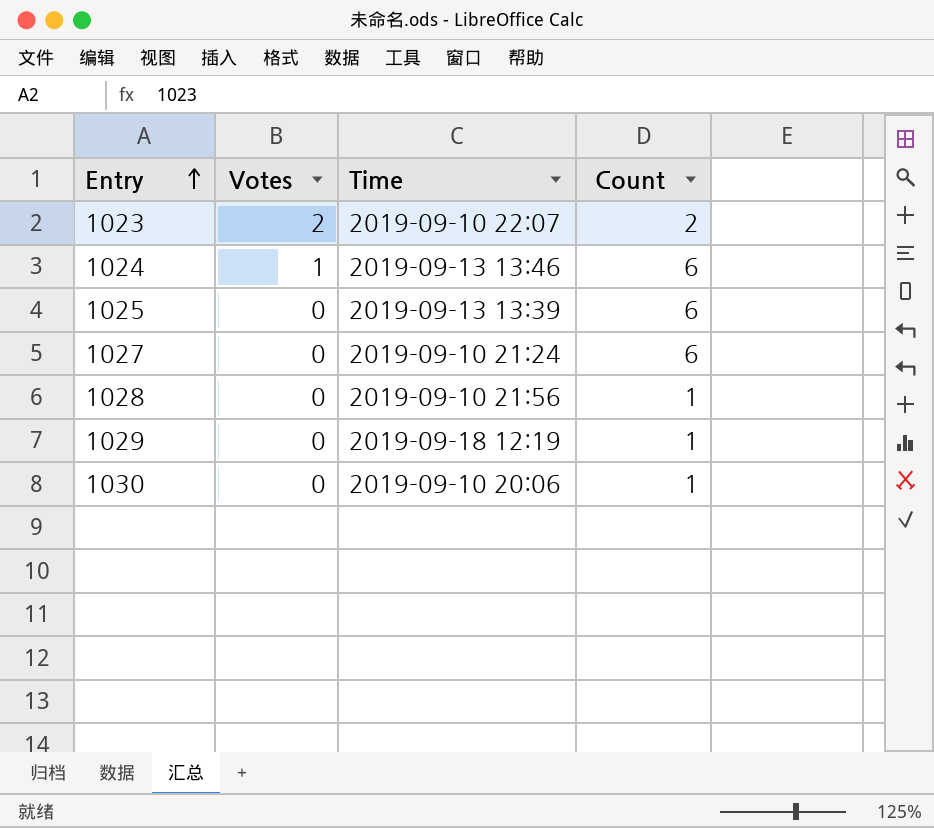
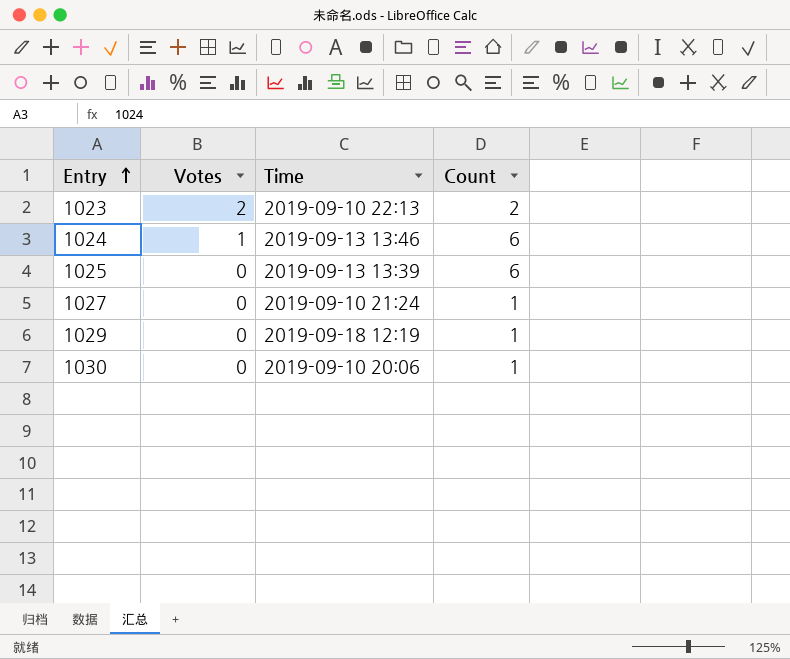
row 1028: 0 | 2019-09-10 21:56 | 1 -> none
1023 | Time: 2019-09-10 22:07 -> 2019-09-10 22:13
1027 | Count: 6 -> 1

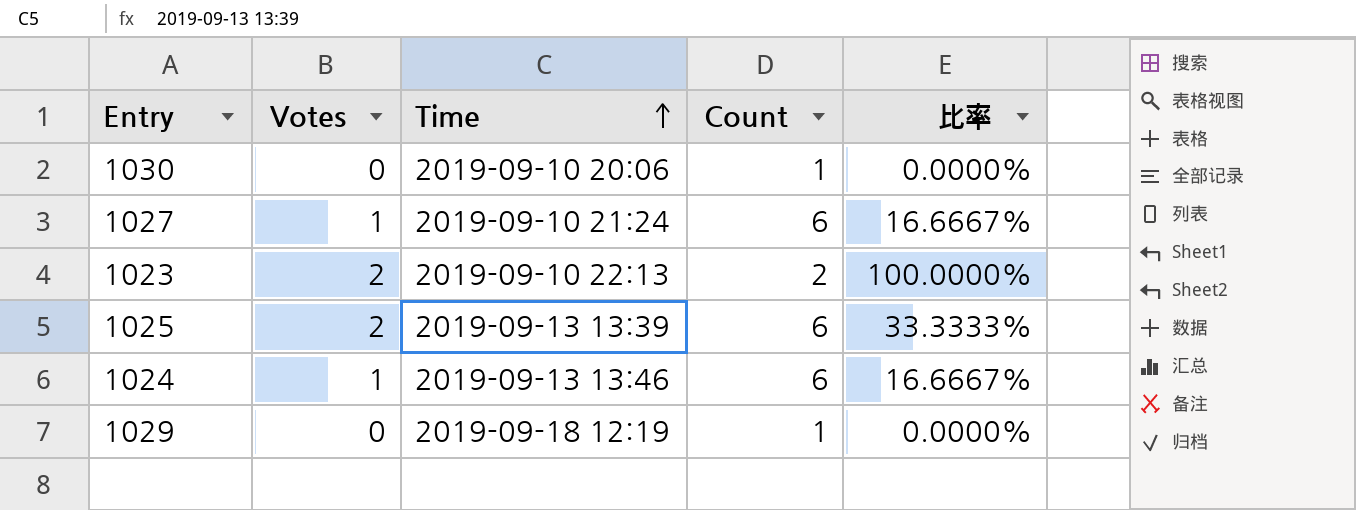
row order: Entry ascending -> Time ascending
column 比率 | formula: none -> [Votes] / [Count]
1027 | Votes: 0 -> 1
1027 | Count: 1 -> 6
1025 | Votes: 0 -> 2

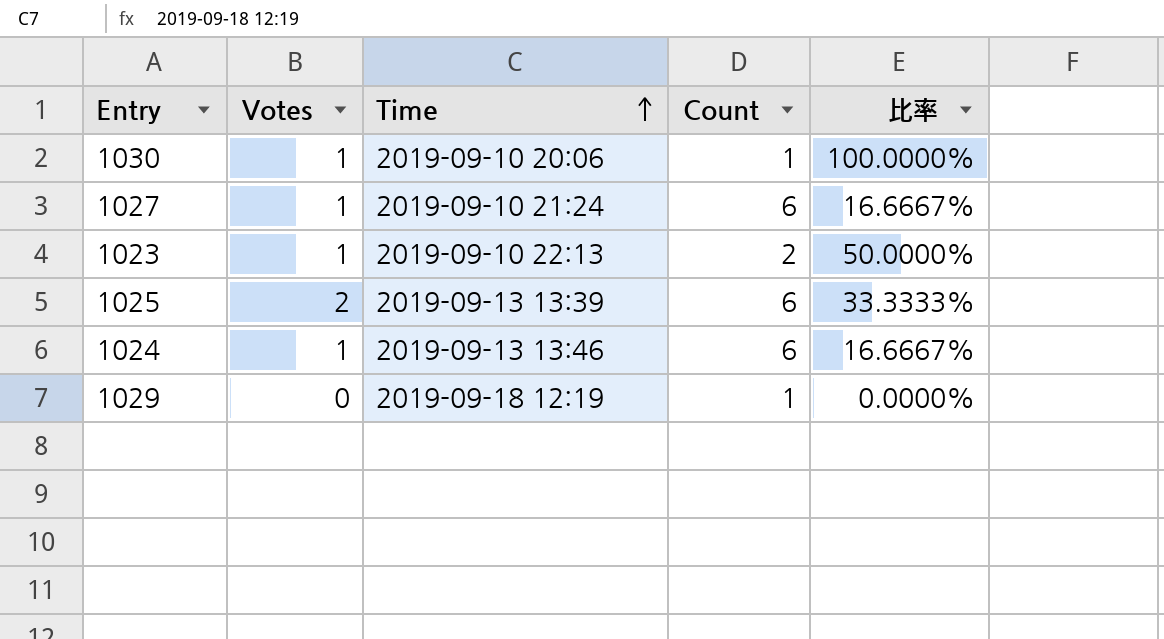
1030 | Votes: 0 -> 1
1030 | 比率: 0.0000% -> 100.0000%
1023 | Votes: 2 -> 1
1023 | 比率: 100.0000% -> 50.0000%

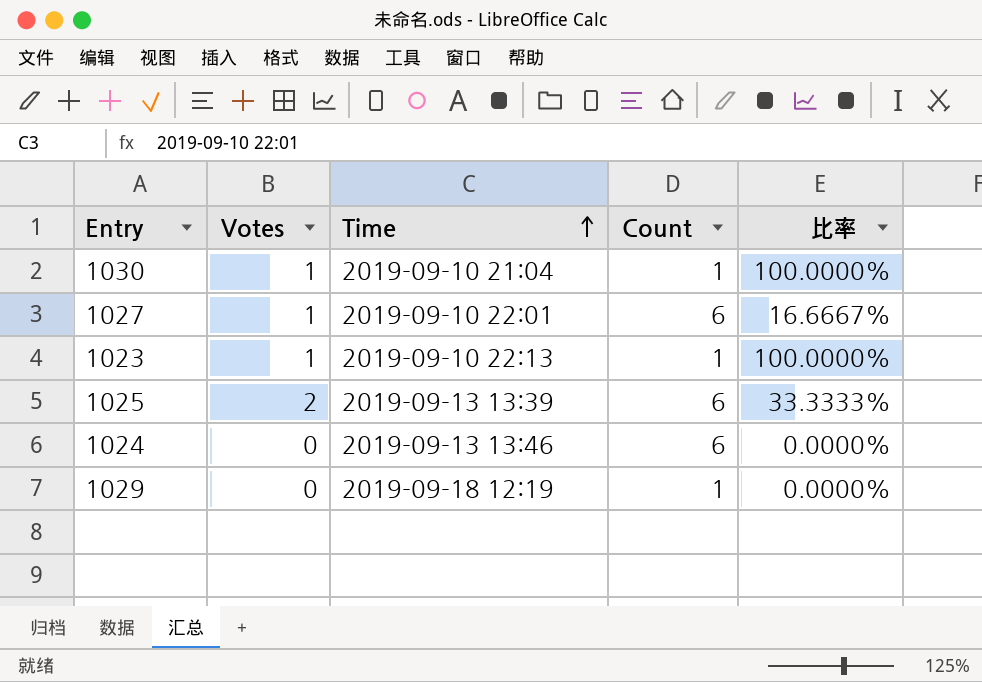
1030 | Time: 2019-09-10 20:06 -> 2019-09-10 21:04
1027 | Time: 2019-09-10 21:24 -> 2019-09-10 22:01
1023 | Count: 2 -> 1
1023 | 比率: 50.0000% -> 100.0000%
1024 | Votes: 1 -> 0
1024 | 比率: 16.6667% -> 0.0000%

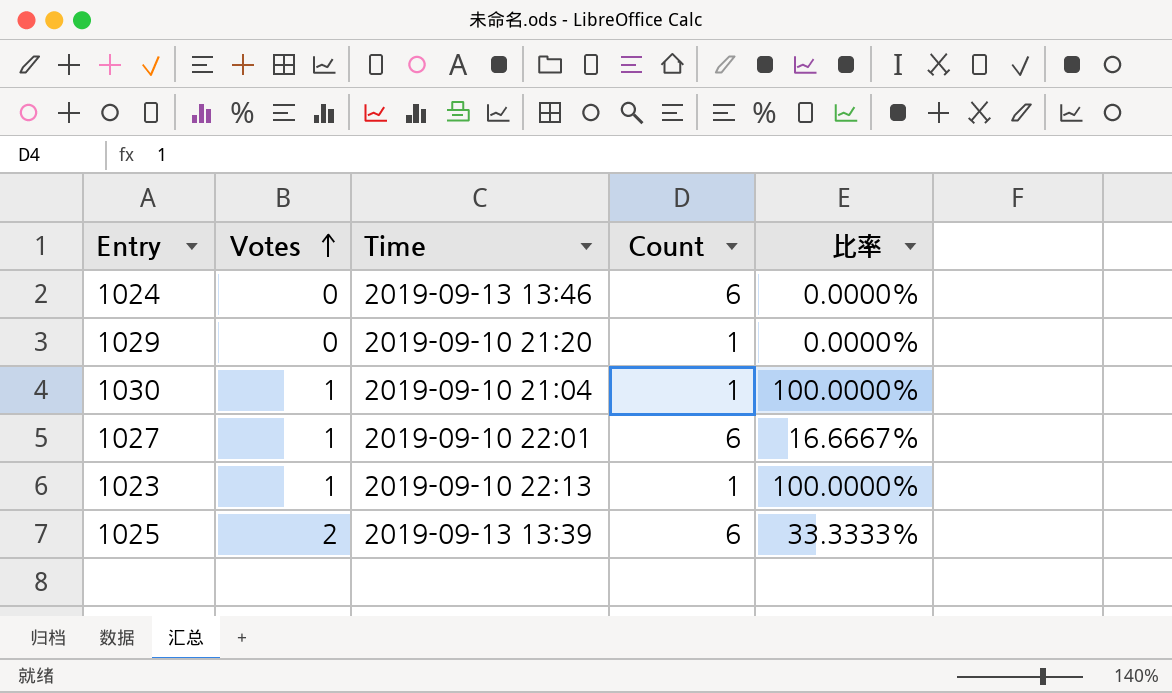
row order: Time ascending -> Votes ascending
1029 | Time: 2019-09-18 12:19 -> 2019-09-10 21:20

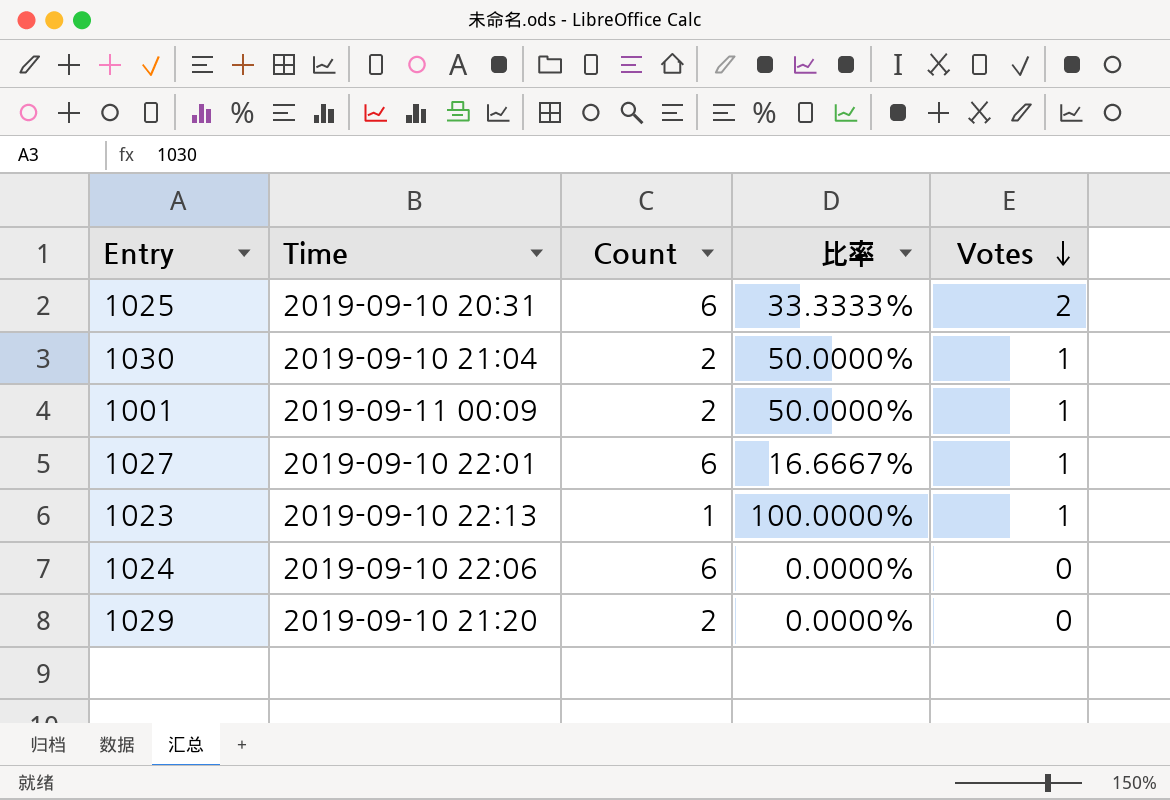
row order: Votes ascending -> Votes descending
column Votes | position: 2 -> 5
1025 | Time: 2019-09-13 13:39 -> 2019-09-10 20:31
1030 | Count: 1 -> 2
1030 | 比率: 100.0000% -> 50.0000%
row 1001: none -> 2019-09-11 00:09 | 2 | 50.0000% | 1
1024 | Time: 2019-09-13 13:46 -> 2019-09-10 22:06
1029 | Count: 1 -> 2

